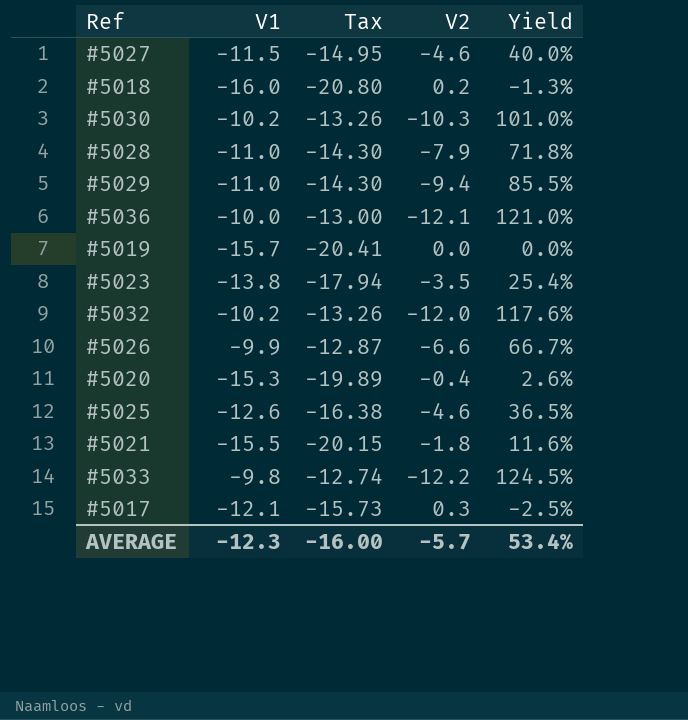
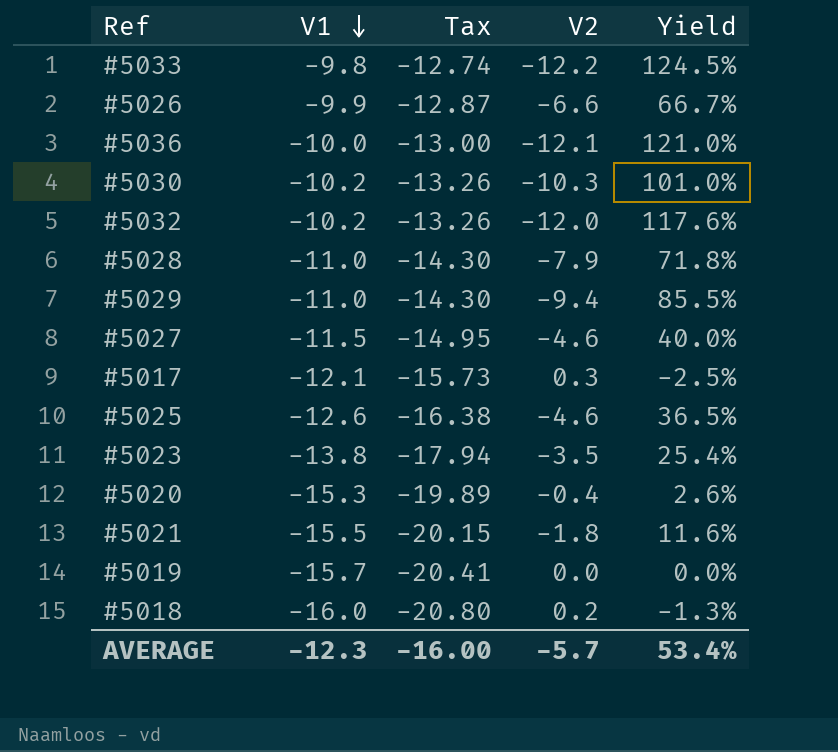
row order: none -> V1 descending

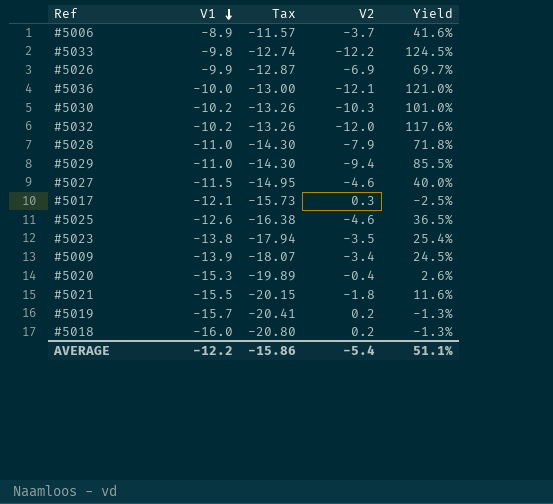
row #5006: none -> -8.9 | -11.57 | -3.7 | 41.6%
#5026 | V2: -6.6 -> -6.9
#5026 | Yield: 66.7% -> 69.7%
row #5009: none -> -13.9 | -18.07 | -3.4 | 24.5%
#5019 | V2: 0.0 -> 0.2
#5019 | Yield: 0.0% -> -1.3%
AVERAGE | V1: -12.3 -> -12.2
AVERAGE | Tax: -16.00 -> -15.86
AVERAGE | V2: -5.7 -> -5.4
AVERAGE | Yield: 53.4% -> 51.1%

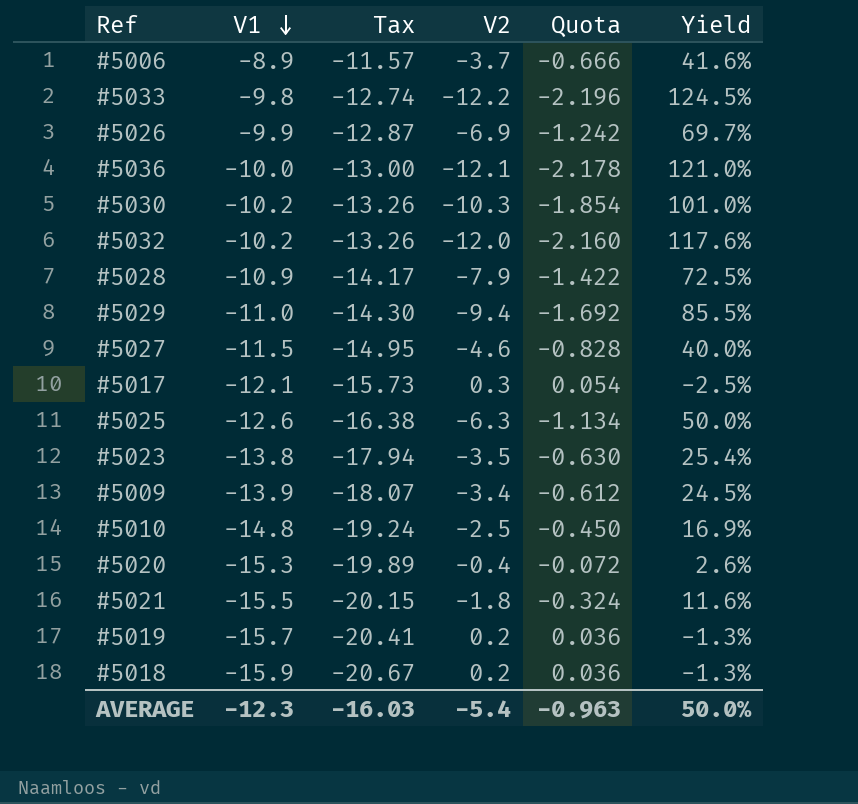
column Quota | formula: none -> [V2] * 0.18
#5028 | V1: -11.0 -> -10.9
#5028 | Tax: -14.30 -> -14.17
#5028 | Yield: 71.8% -> 72.5%
#5025 | V2: -4.6 -> -6.3
#5025 | Yield: 36.5% -> 50.0%
row #5010: none -> -14.8 | -19.24 | -2.5 | -0.450 | 16.9%
#5018 | V1: -16.0 -> -15.9
#5018 | Tax: -20.80 -> -20.67
AVERAGE | V1: -12.2 -> -12.3
AVERAGE | Tax: -15.86 -> -16.03
AVERAGE | Yield: 51.1% -> 50.0%

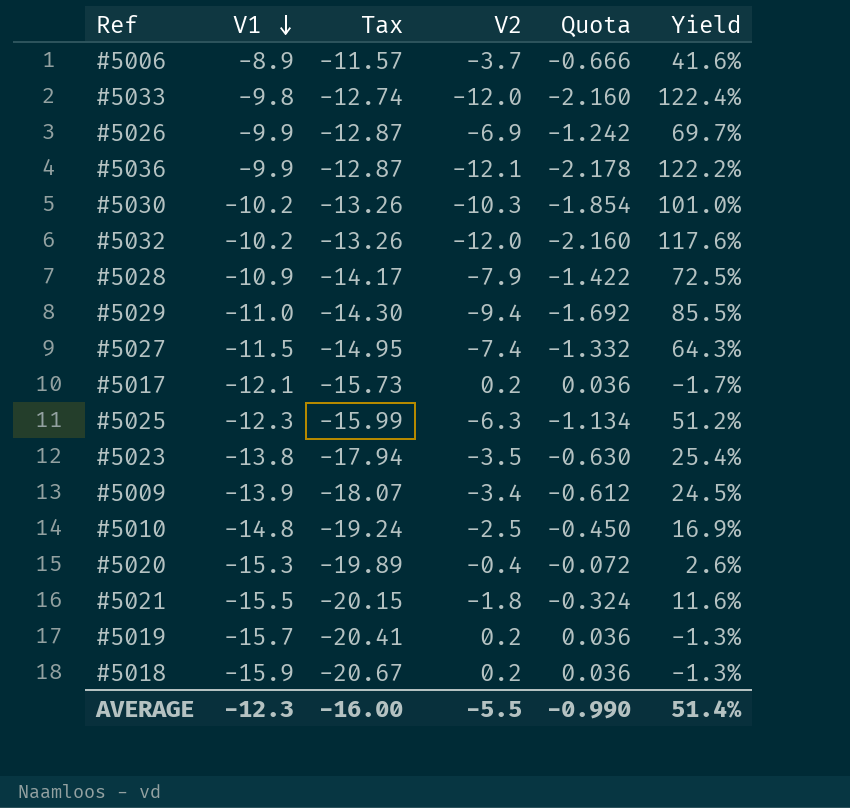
#5033 | V2: -12.2 -> -12.0
#5033 | Quota: -2.196 -> -2.160
#5033 | Yield: 124.5% -> 122.4%
#5036 | V1: -10.0 -> -9.9
#5036 | Tax: -13.00 -> -12.87
#5036 | Yield: 121.0% -> 122.2%
#5027 | V2: -4.6 -> -7.4
#5027 | Quota: -0.828 -> -1.332
#5027 | Yield: 40.0% -> 64.3%
#5017 | V2: 0.3 -> 0.2
#5017 | Quota: 0.054 -> 0.036
#5017 | Yield: -2.5% -> -1.7%
#5025 | V1: -12.6 -> -12.3
#5025 | Tax: -16.38 -> -15.99
#5025 | Yield: 50.0% -> 51.2%
AVERAGE | Tax: -16.03 -> -16.00
AVERAGE | V2: -5.4 -> -5.5
AVERAGE | Quota: -0.963 -> -0.990
AVERAGE | Yield: 50.0% -> 51.4%

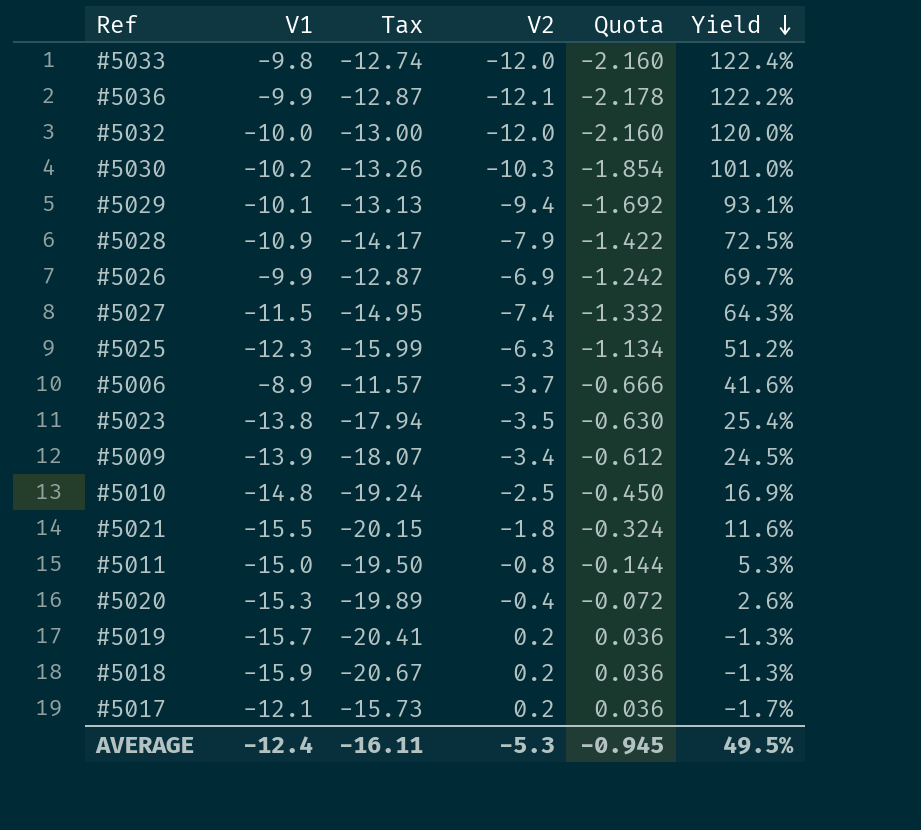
row order: V1 descending -> Yield descending
#5032 | V1: -10.2 -> -10.0
#5032 | Tax: -13.26 -> -13.00
#5032 | Yield: 117.6% -> 120.0%
#5029 | V1: -11.0 -> -10.1
#5029 | Tax: -14.30 -> -13.13
#5029 | Yield: 85.5% -> 93.1%
row #5011: none -> -15.0 | -19.50 | -0.8 | -0.144 | 5.3%
AVERAGE | V1: -12.3 -> -12.4
AVERAGE | Tax: -16.00 -> -16.11
AVERAGE | V2: -5.5 -> -5.3
AVERAGE | Quota: -0.990 -> -0.945
AVERAGE | Yield: 51.4% -> 49.5%

